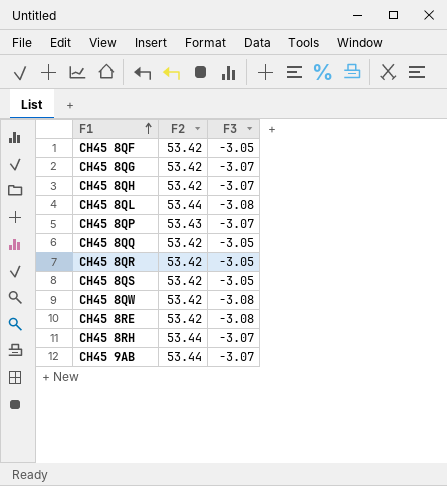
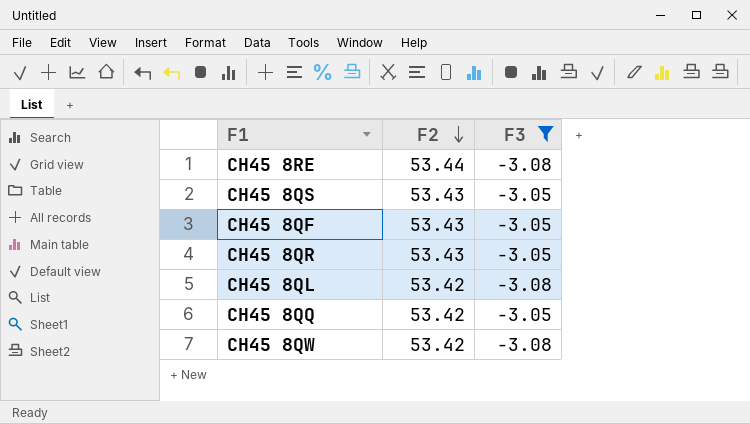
filter: none -> F3 != -3.07
row order: F1 ascending -> F2 descending
CH45 8RE | F2: 53.42 -> 53.44
CH45 8QS | F2: 53.42 -> 53.43
CH45 8QF | F2: 53.42 -> 53.43
CH45 8QR | F2: 53.42 -> 53.43
CH45 8QL | F2: 53.44 -> 53.42

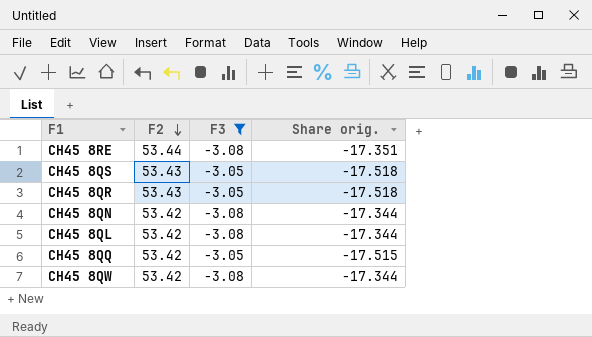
column Share orig. | formula: none -> [F2] / [F3]
row CH45 8QF: 53.43 | -3.05 -> none
row CH45 8QN: none -> 53.42 | -3.08 | -17.344

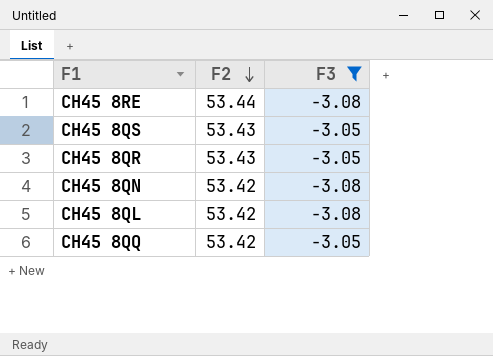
column Share orig. | formula: [F2] / [F3] -> none
row CH45 8QW: 53.42 | -3.08 | -17.344 -> none

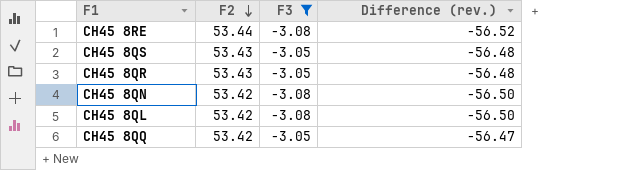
column Difference (rev.) | formula: none -> [F3] - [F2]

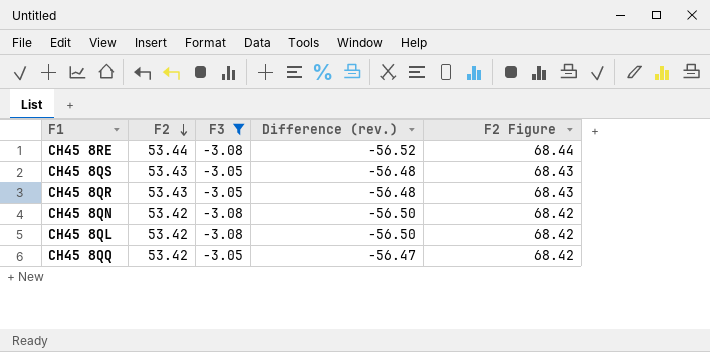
column F2 Figure | formula: none -> [F2] + 15

